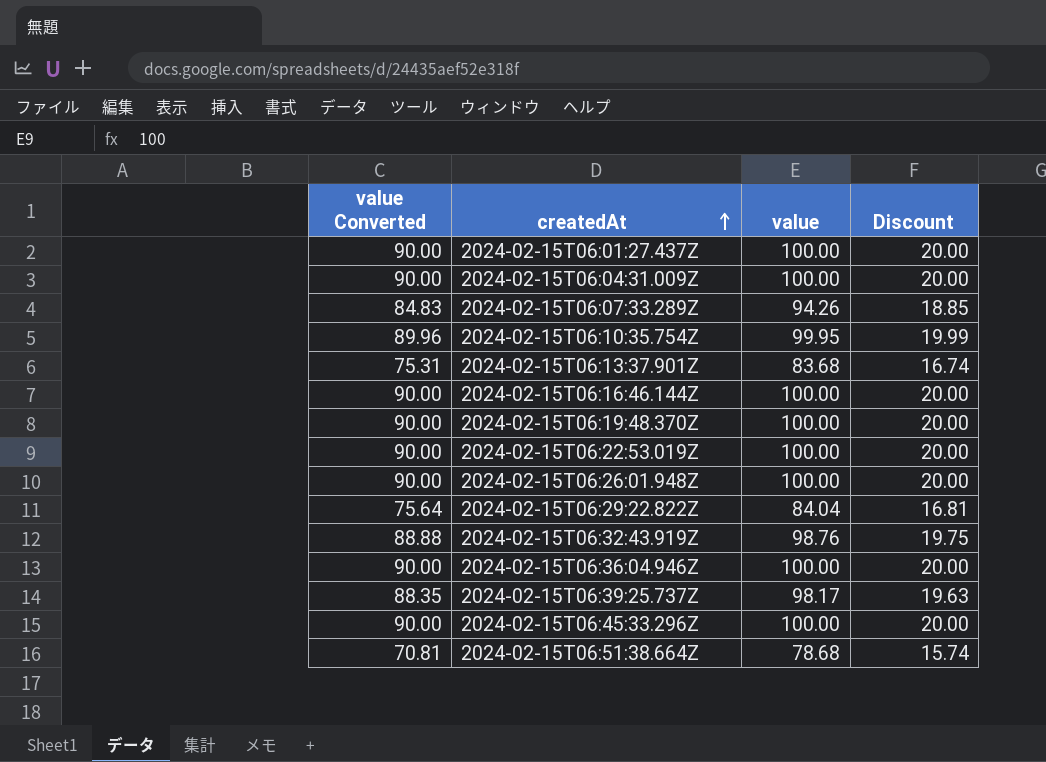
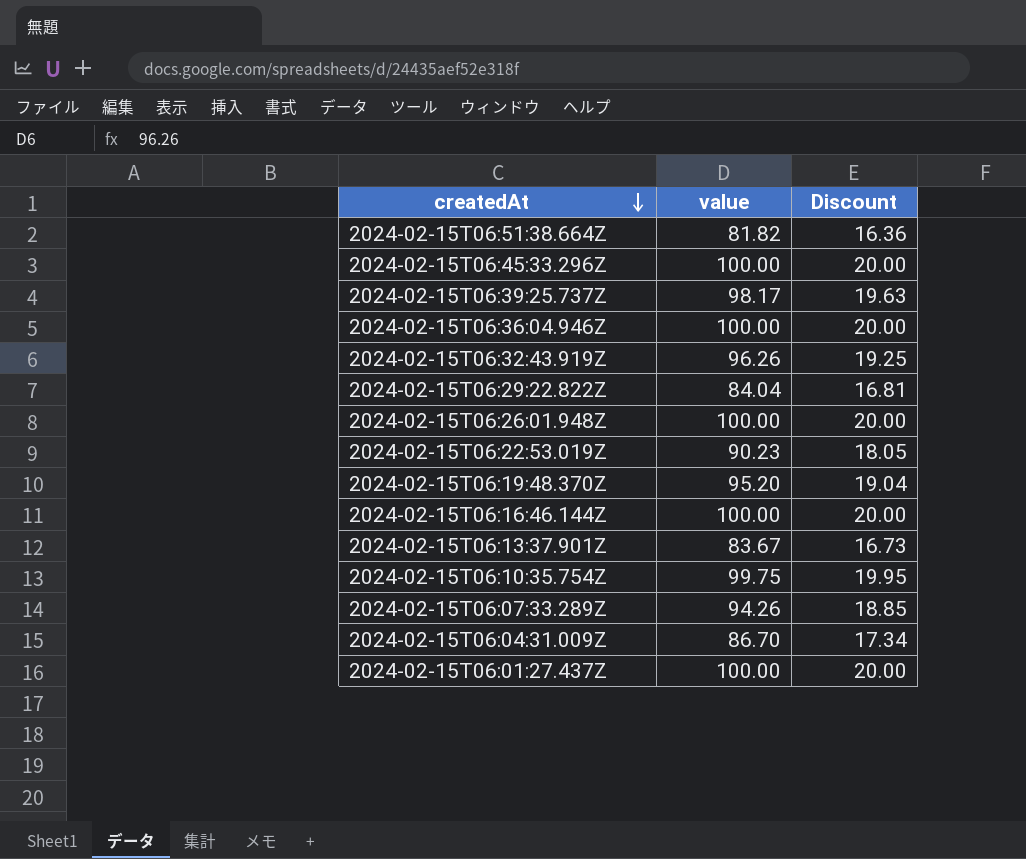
row order: createdAt ascending -> createdAt descending
column value Converted | formula: [value] * 0.9 -> none
2024-02-15T06:51:38.664Z | value: 78.68 -> 81.82
2024-02-15T06:51:38.664Z | Discount: 15.74 -> 16.36
2024-02-15T06:32:43.919Z | value: 98.76 -> 96.26
2024-02-15T06:32:43.919Z | Discount: 19.75 -> 19.25
2024-02-15T06:22:53.019Z | value: 100.00 -> 90.23
2024-02-15T06:22:53.019Z | Discount: 20.00 -> 18.05
2024-02-15T06:19:48.370Z | value: 100.00 -> 95.20
2024-02-15T06:19:48.370Z | Discount: 20.00 -> 19.04
2024-02-15T06:13:37.901Z | value: 83.68 -> 83.67
2024-02-15T06:13:37.901Z | Discount: 16.74 -> 16.73
2024-02-15T06:10:35.754Z | value: 99.95 -> 99.75
2024-02-15T06:10:35.754Z | Discount: 19.99 -> 19.95
2024-02-15T06:04:31.009Z | value: 100.00 -> 86.70
2024-02-15T06:04:31.009Z | Discount: 20.00 -> 17.34

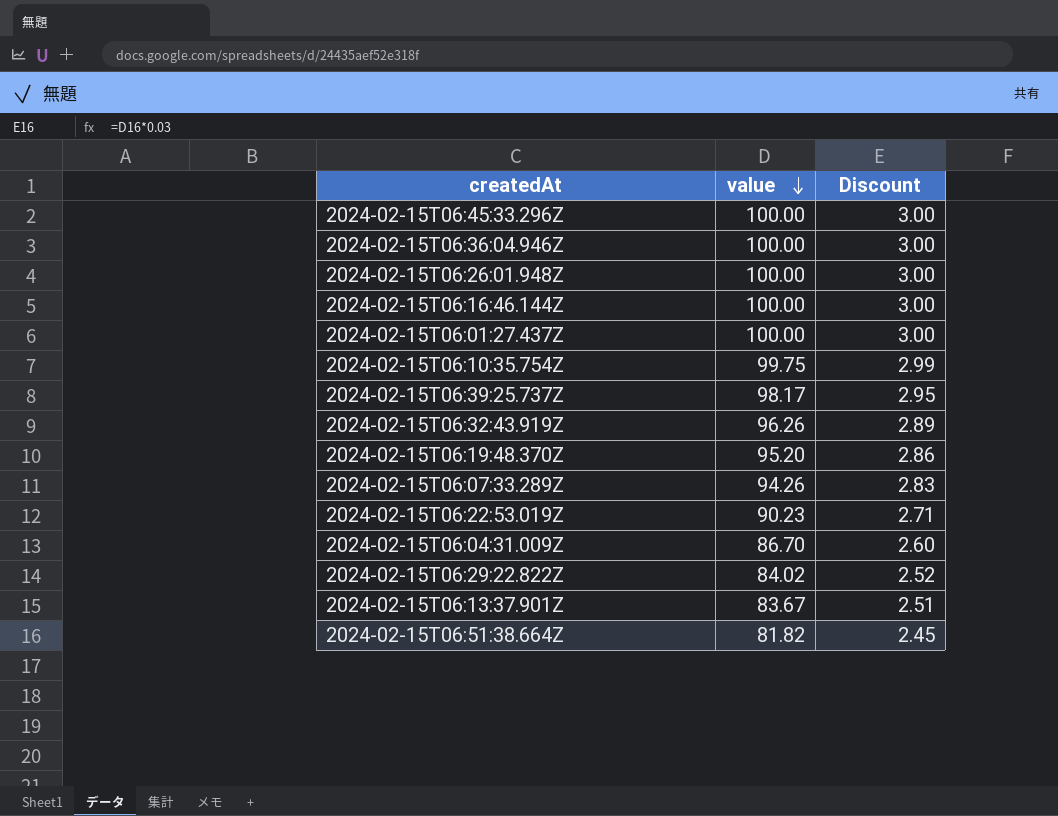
row order: createdAt descending -> value descending
column Discount | formula: [value] * 0.2 -> [value] * 0.03
2024-02-15T06:29:22.822Z | value: 84.04 -> 84.02

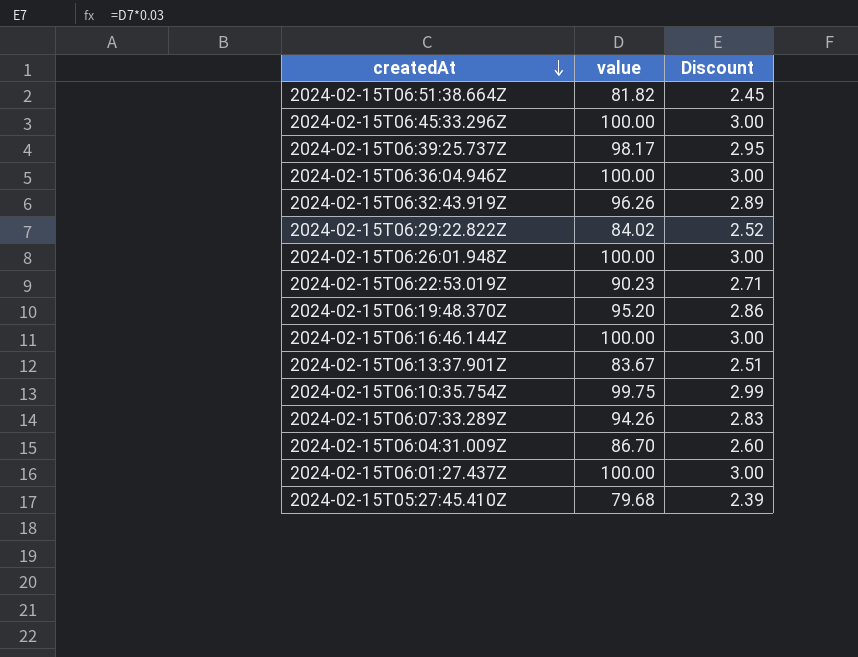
row order: value descending -> createdAt descending
row 2024-02-15T05:27:45.410Z: none -> 79.68 | 2.39

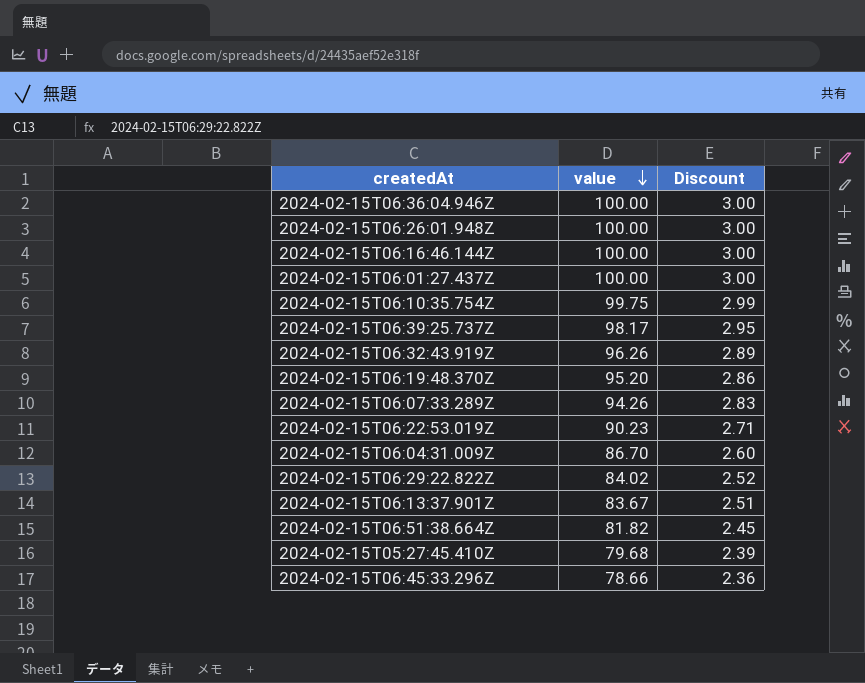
row order: createdAt descending -> value descending
2024-02-15T06:45:33.296Z | value: 100.00 -> 78.66
2024-02-15T06:45:33.296Z | Discount: 3.00 -> 2.36

